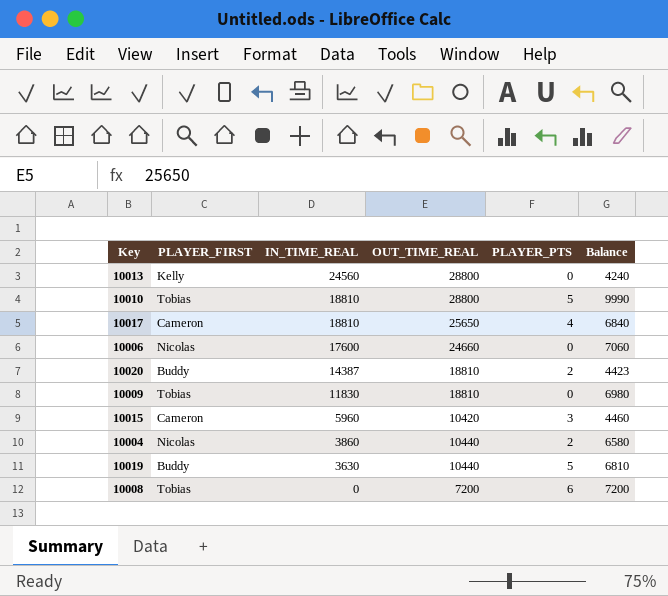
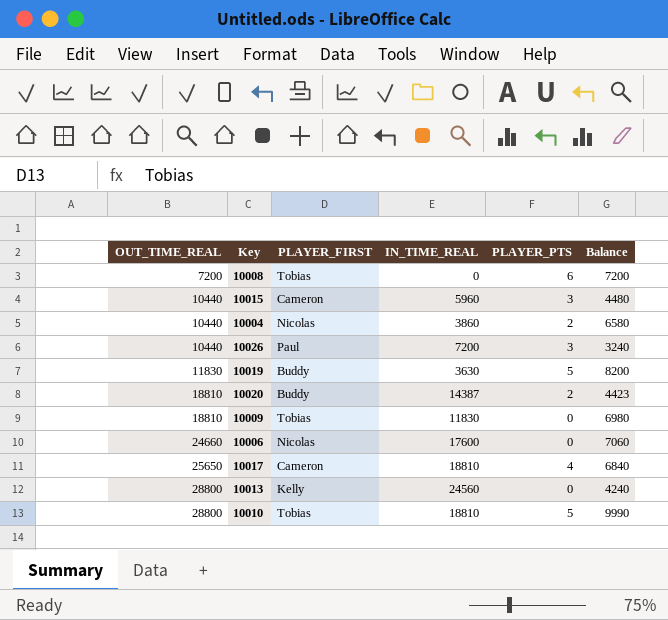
row order: IN_TIME_REAL descending -> OUT_TIME_REAL ascending
column OUT_TIME_REAL | position: 4 -> 1
10015 | OUT_TIME_REAL: 10420 -> 10440
10015 | Balance: 4460 -> 4480
row 10026: none -> 10440 | Paul | 7200 | 3 | 3240
10019 | OUT_TIME_REAL: 10440 -> 11830
10019 | Balance: 6810 -> 8200

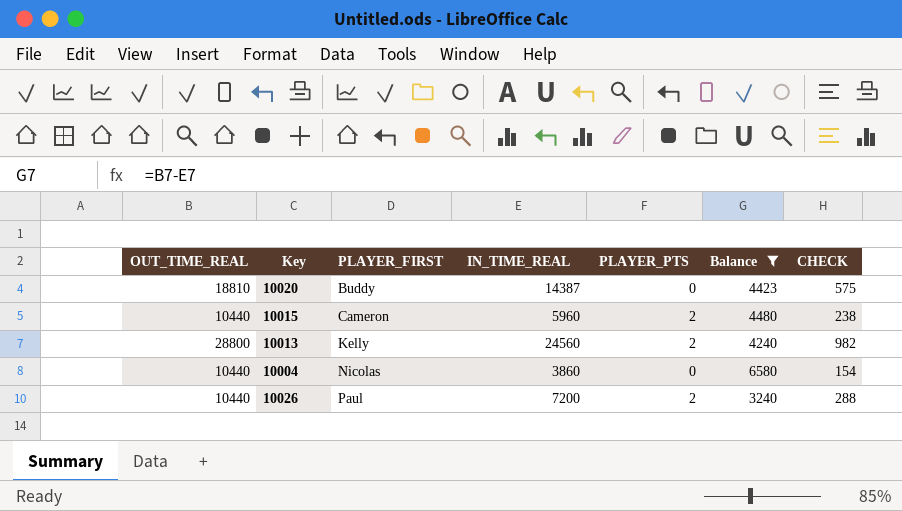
filter: none -> Balance <= 6580
row order: OUT_TIME_REAL ascending -> PLAYER_FIRST ascending
column CHECK | formula: none -> [IN_TIME_REAL] * 0.04
10020 | PLAYER_PTS: 2 -> 0
10015 | PLAYER_PTS: 3 -> 2
10013 | PLAYER_PTS: 0 -> 2
10004 | PLAYER_PTS: 2 -> 0
10026 | PLAYER_PTS: 3 -> 2

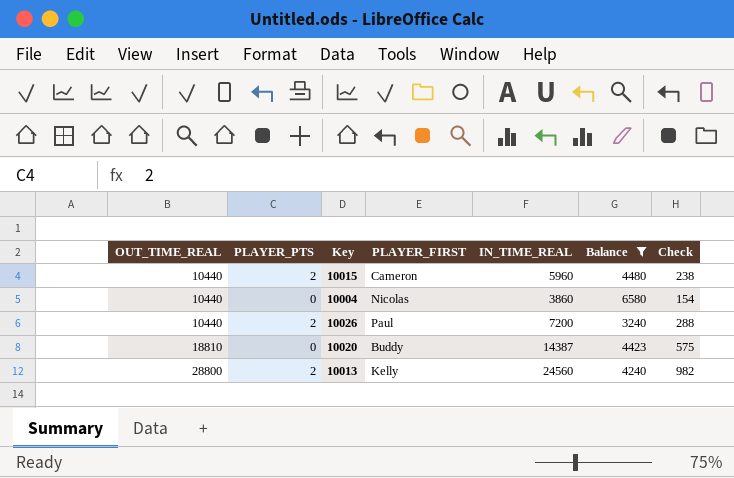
row order: PLAYER_FIRST ascending -> OUT_TIME_REAL ascending
column PLAYER_PTS | position: 5 -> 2
column name: CHECK -> Check

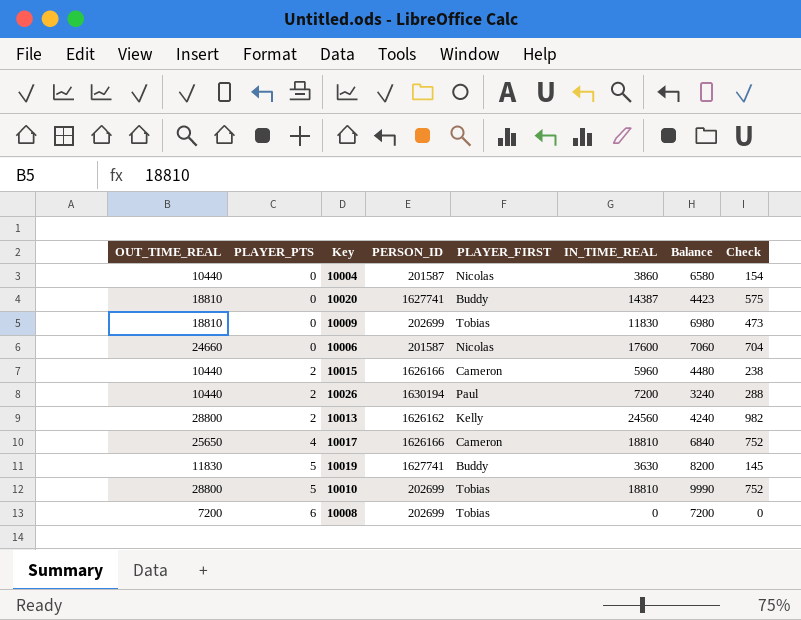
filter: Balance <= 6580 -> none
row order: OUT_TIME_REAL ascending -> PLAYER_PTS ascending
column PERSON_ID | position: none -> 4

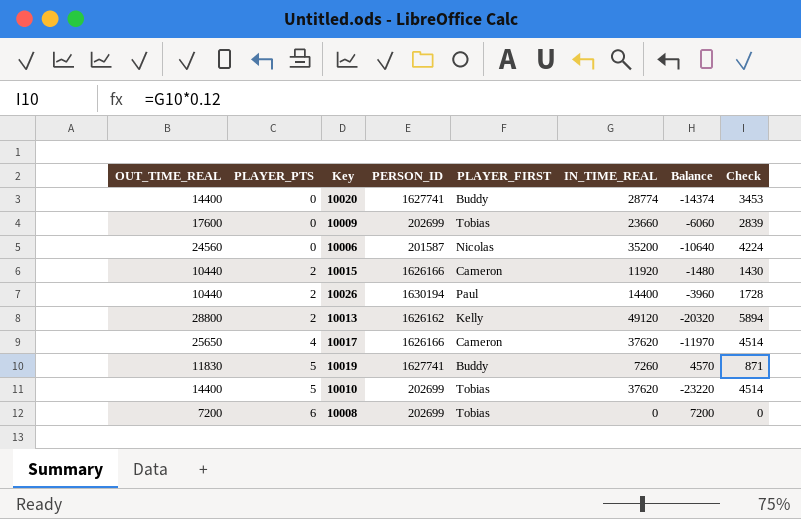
column Check | formula: [IN_TIME_REAL] * 0.04 -> [IN_TIME_REAL] * 0.12
row 10004: 10440 | 0 | 201587 | Nicolas | 3860 | 6580 | 154 -> none
10020 | OUT_TIME_REAL: 18810 -> 14400
10020 | IN_TIME_REAL: 14387 -> 28774
10020 | Balance: 4423 -> -14374
10009 | OUT_TIME_REAL: 18810 -> 17600
10009 | IN_TIME_REAL: 11830 -> 23660
10009 | Balance: 6980 -> -6060
10006 | OUT_TIME_REAL: 24660 -> 24560
10006 | IN_TIME_REAL: 17600 -> 35200
10006 | Balance: 7060 -> -10640
10015 | IN_TIME_REAL: 5960 -> 11920
10015 | Balance: 4480 -> -1480
10026 | IN_TIME_REAL: 7200 -> 14400
10026 | Balance: 3240 -> -3960
10013 | IN_TIME_REAL: 24560 -> 49120
10013 | Balance: 4240 -> -20320
10017 | IN_TIME_REAL: 18810 -> 37620
10017 | Balance: 6840 -> -11970
10019 | IN_TIME_REAL: 3630 -> 7260
10019 | Balance: 8200 -> 4570
10010 | OUT_TIME_REAL: 28800 -> 14400
10010 | IN_TIME_REAL: 18810 -> 37620
10010 | Balance: 9990 -> -23220

